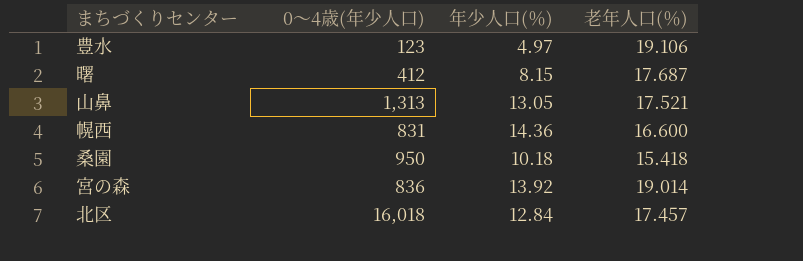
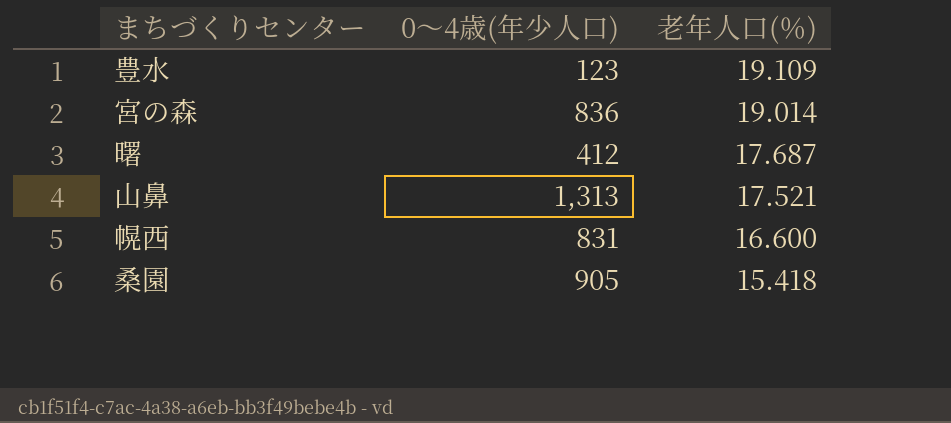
row order: none -> 老年人口(％) descending
column 年少人口(％) | position: 3 -> none
row 北区: 16,018 | 12.84 | 17.457 -> none
豊水 | 老年人口(％): 19.106 -> 19.109
桑園 | 0～4歳(年少人口): 950 -> 905

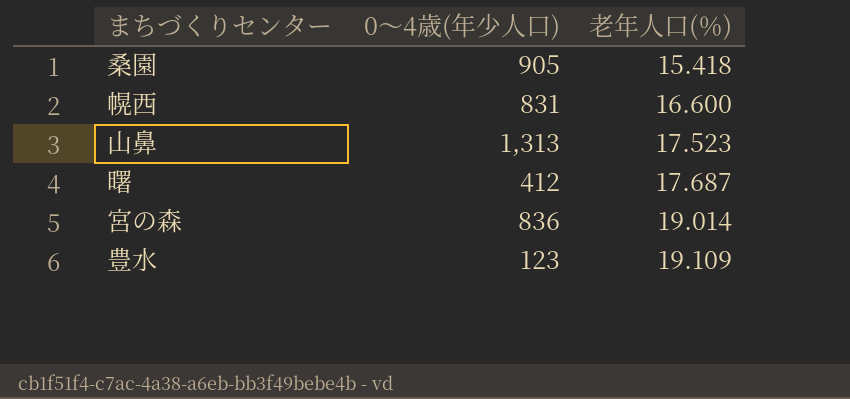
row order: 老年人口(％) descending -> 老年人口(％) ascending
山鼻 | 老年人口(％): 17.521 -> 17.523

